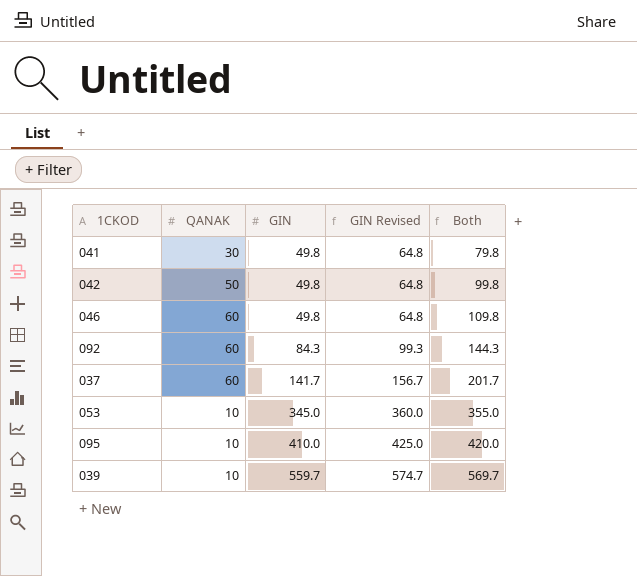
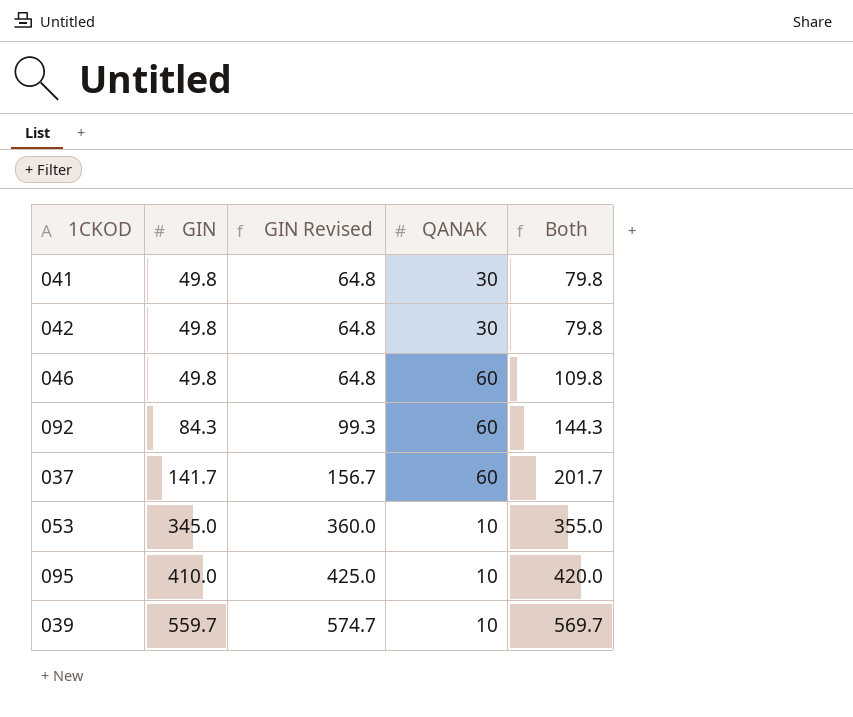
column QANAK | position: 2 -> 4
042 | QANAK: 50 -> 30
042 | Both: 99.8 -> 79.8

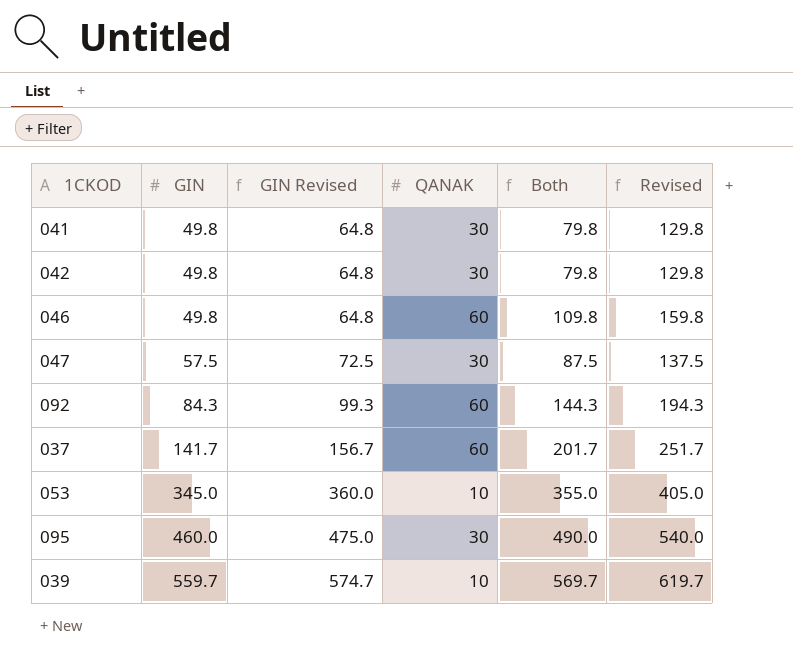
column Revised | formula: none -> [Both] + 50
row 047: none -> 57.5 | 72.5 | 30 | 87.5 | 137.5
095 | GIN: 410.0 -> 460.0
095 | GIN Revised: 425.0 -> 475.0
095 | QANAK: 10 -> 30
095 | Both: 420.0 -> 490.0

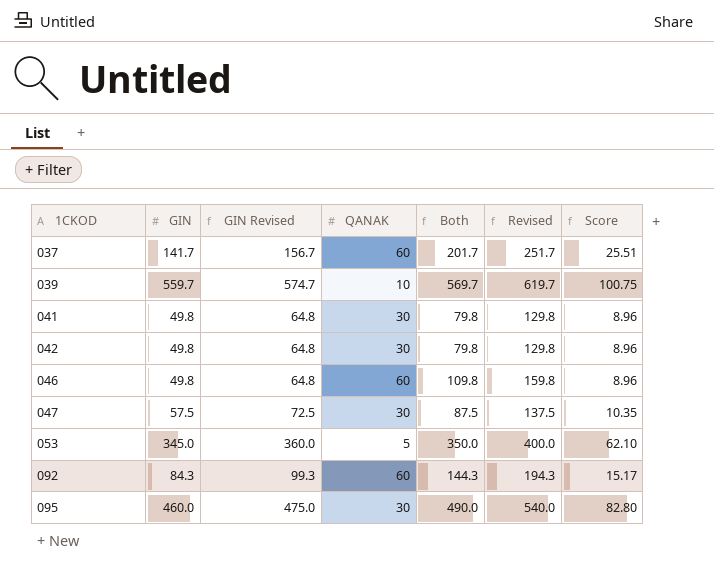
row order: GIN ascending -> 1CKOD ascending
column Score | formula: none -> [GIN] * 0.18
053 | QANAK: 10 -> 5
053 | Both: 355.0 -> 350.0
053 | Revised: 405.0 -> 400.0

